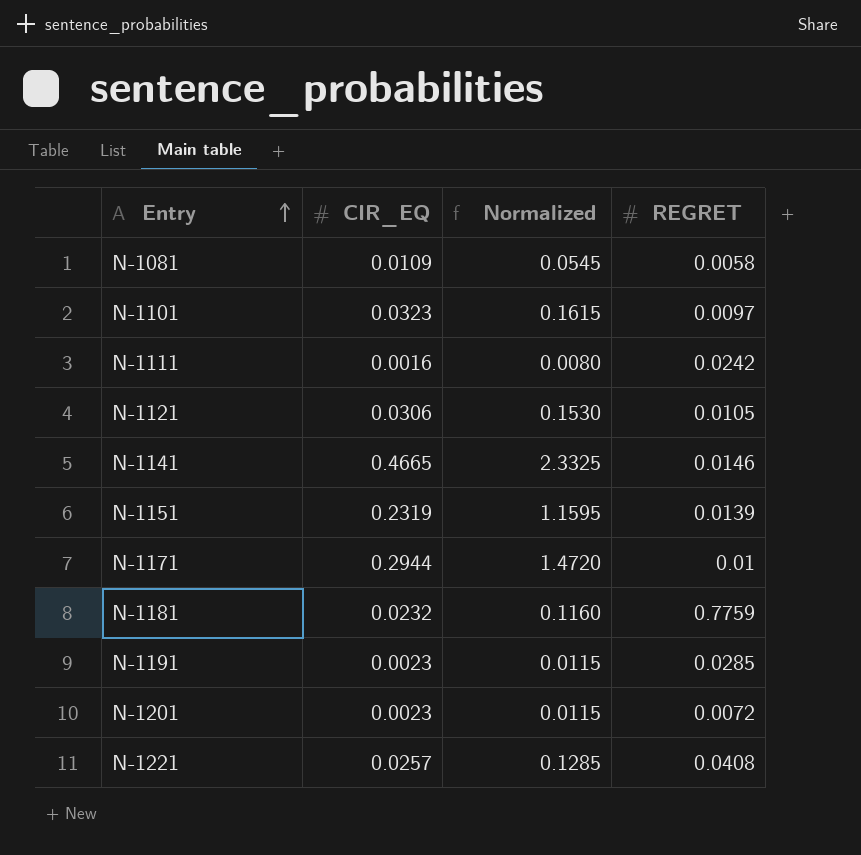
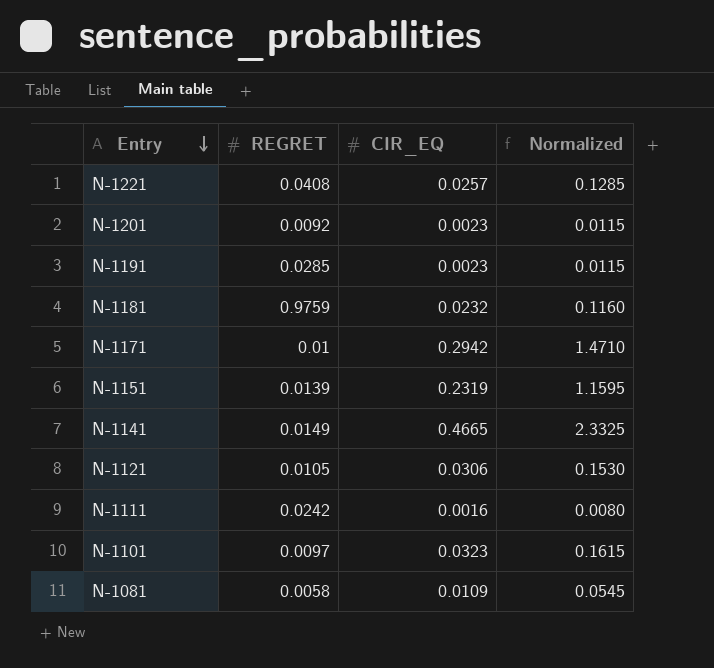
row order: Entry ascending -> Entry descending
column REGRET | position: 4 -> 2
N-1201 | REGRET: 0.0072 -> 0.0092
N-1181 | REGRET: 0.7759 -> 0.9759
N-1171 | CIR_EQ: 0.2944 -> 0.2942
N-1171 | Normalized: 1.4720 -> 1.4710
N-1141 | REGRET: 0.0146 -> 0.0149

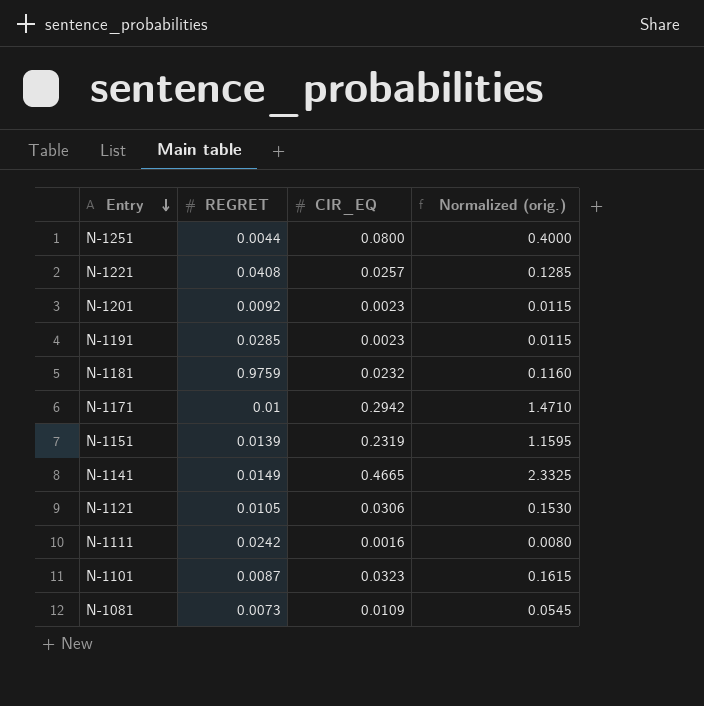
column name: Normalized -> Normalized (orig.)
row N-1251: none -> 0.0044 | 0.0800 | 0.4000
N-1101 | REGRET: 0.0097 -> 0.0087
N-1081 | REGRET: 0.0058 -> 0.0073

